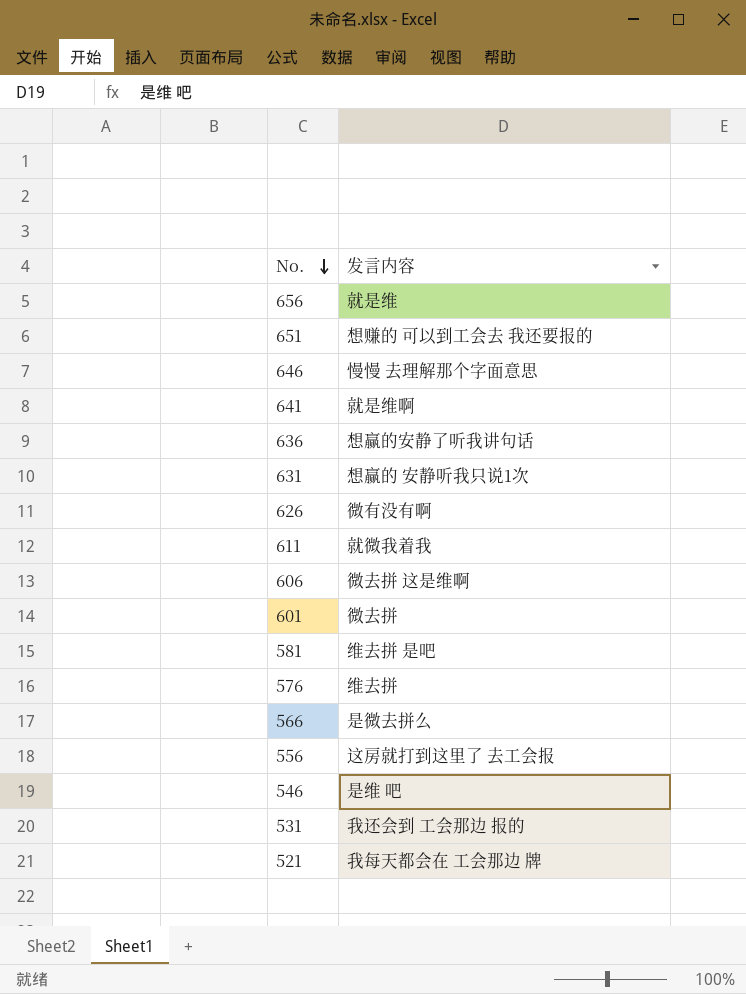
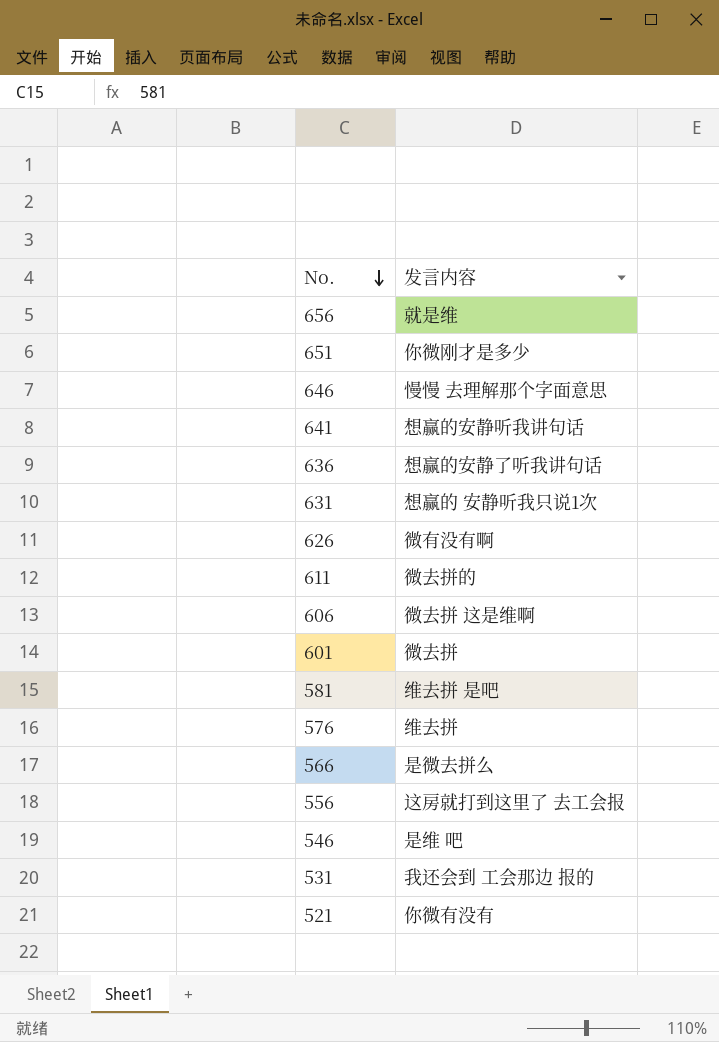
651 | 发言内容: 想赚的 可以到工会去 我还要报的 -> 你微刚才是多少
641 | 发言内容: 就是维啊 -> 想赢的安静听我讲句话
611 | 发言内容: 就微我着我 -> 微去拼的
521 | 发言内容: 我每天都会在 工会那边 牌 -> 你微有没有

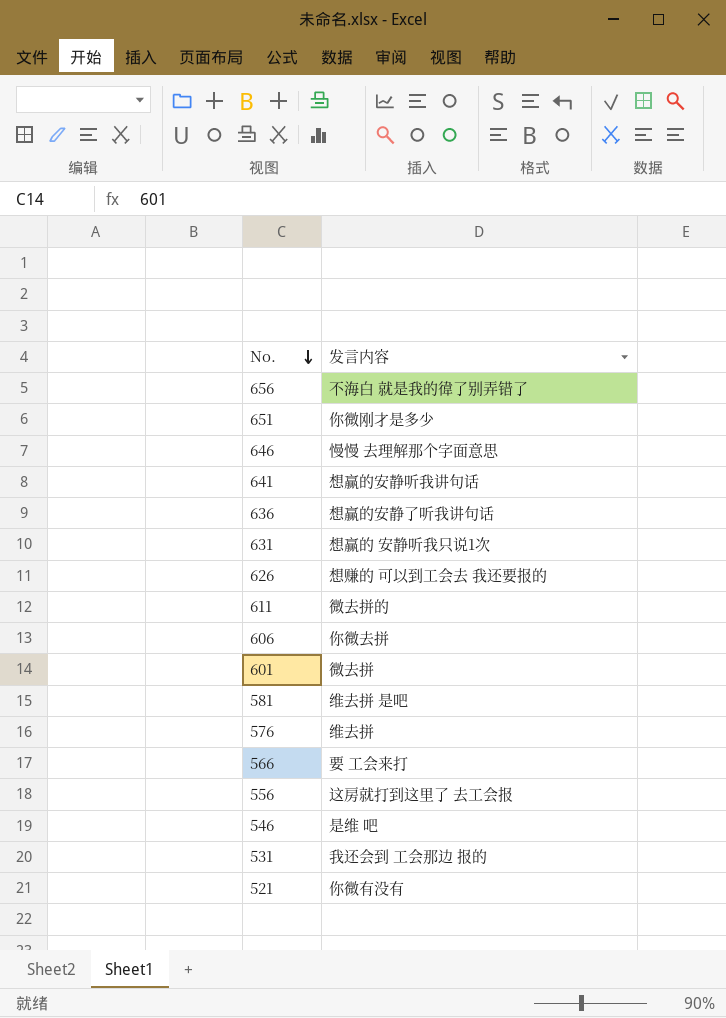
656 | 发言内容: 就是维 -> 不海白 就是我的徫了别弄错了
626 | 发言内容: 微有没有啊 -> 想赚的 可以到工会去 我还要报的
606 | 发言内容: 微去拼 这是维啊 -> 你微去拼
566 | 发言内容: 是微去拼么 -> 要 工会来打

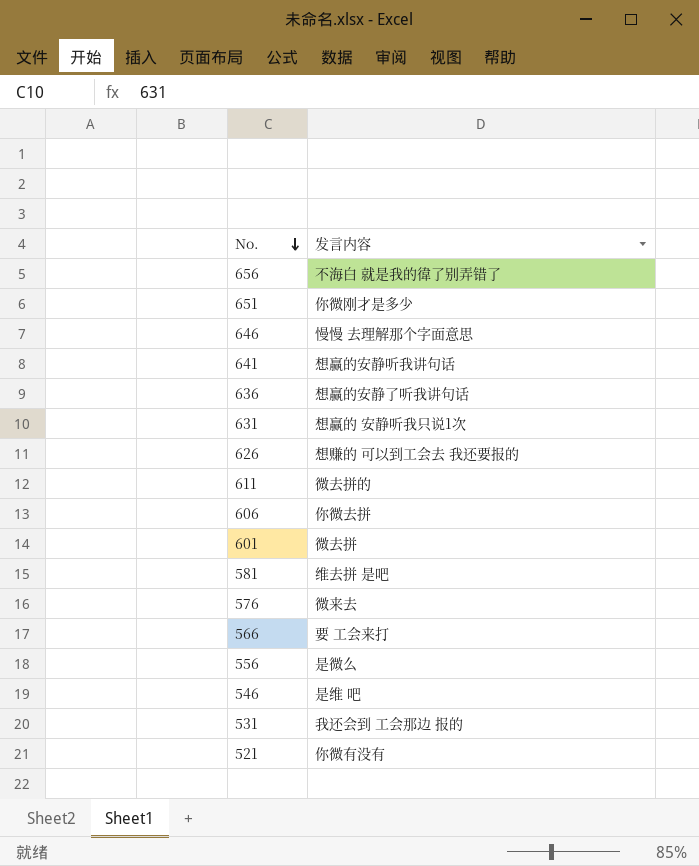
576 | 发言内容: 维去拼 -> 微来去
556 | 发言内容: 这房就打到这里了 去工会报 -> 是微么

